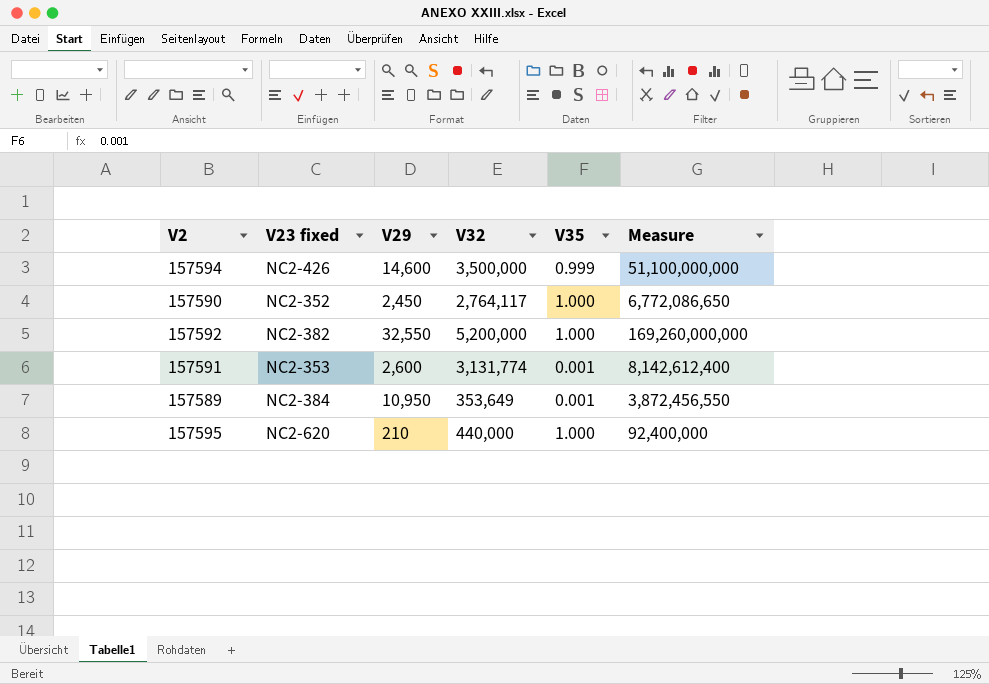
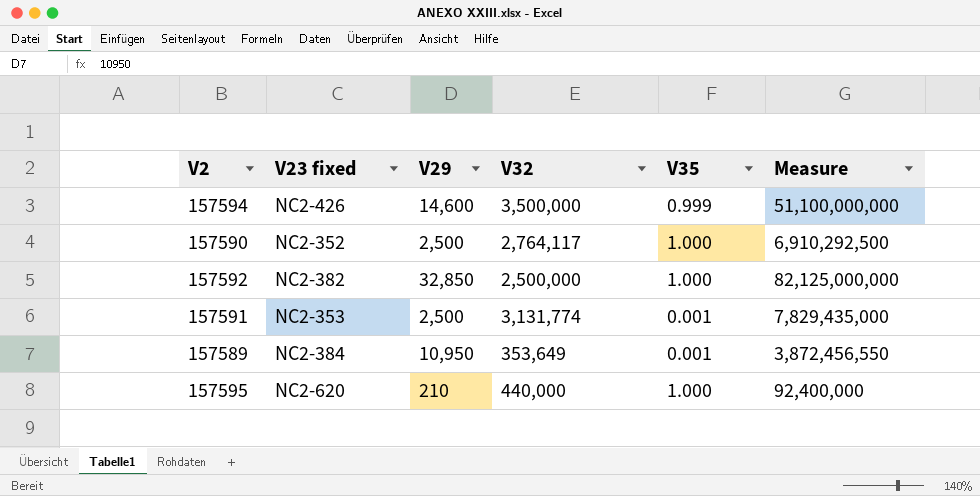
157590 | V29: 2,450 -> 2,500
157590 | Measure: 6,772,086,650 -> 6,910,292,500
157592 | V29: 32,550 -> 32,850
157592 | V32: 5,200,000 -> 2,500,000
157592 | Measure: 169,260,000,000 -> 82,125,000,000
157591 | V29: 2,600 -> 2,500
157591 | Measure: 8,142,612,400 -> 7,829,435,000

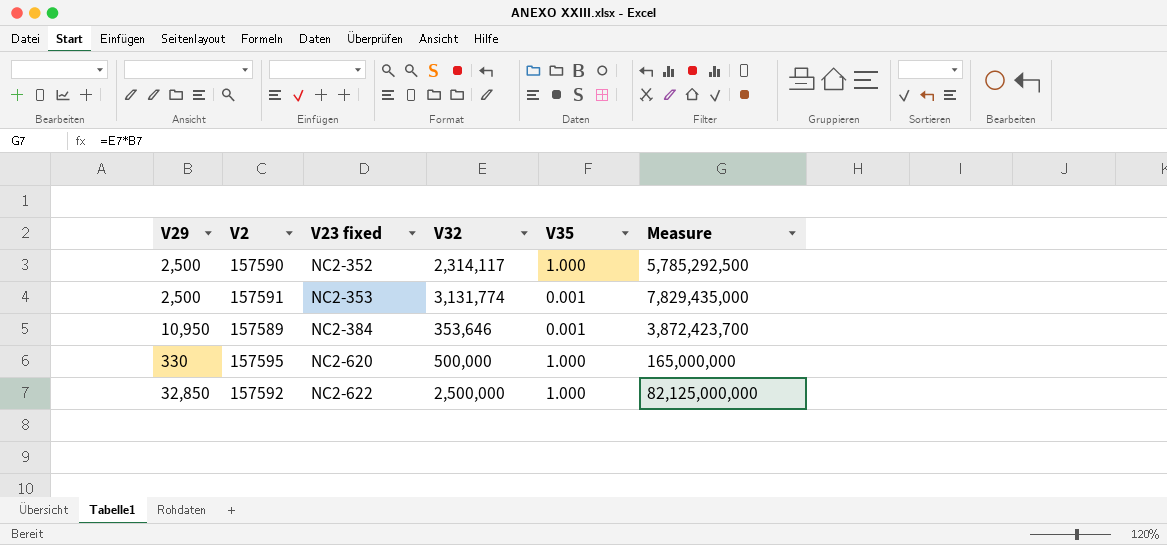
row order: none -> V23 fixed ascending
column V29 | position: 3 -> 1
row 157594: NC2-426 | 14,600 | 3,500,000 | 0.999 | 51,100,000,000 -> none
157590 | V32: 2,764,117 -> 2,314,117
157590 | Measure: 6,910,292,500 -> 5,785,292,500
157589 | V32: 353,649 -> 353,646
157589 | Measure: 3,872,456,550 -> 3,872,423,700
157595 | V29: 210 -> 330
157595 | V32: 440,000 -> 500,000
157595 | Measure: 92,400,000 -> 165,000,000
157592 | V23 fixed: NC2-382 -> NC2-622

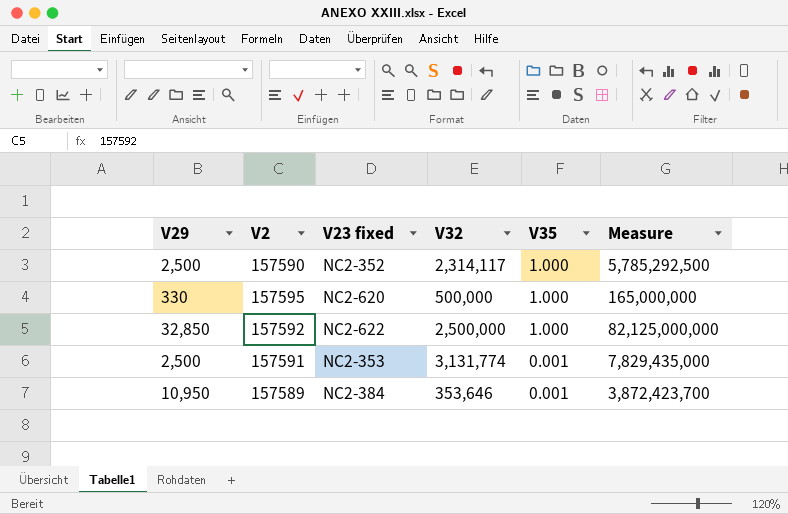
row order: V23 fixed ascending -> V35 descending

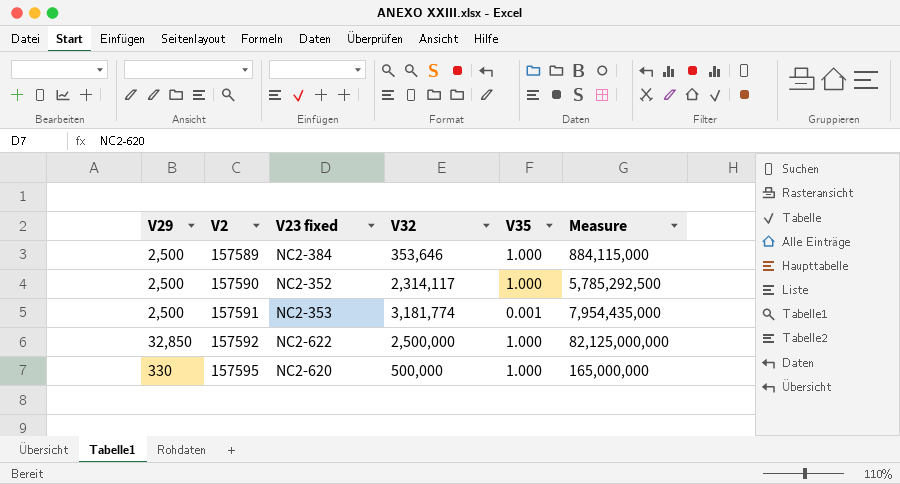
row order: V35 descending -> V2 ascending
157589 | V29: 10,950 -> 2,500
157589 | V35: 0.001 -> 1.000
157589 | Measure: 3,872,423,700 -> 884,115,000
157591 | V32: 3,131,774 -> 3,181,774
157591 | Measure: 7,829,435,000 -> 7,954,435,000

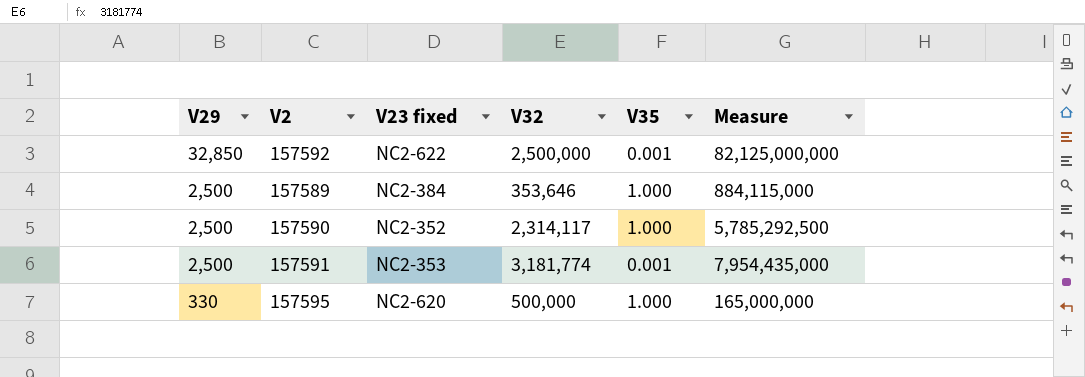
row order: V2 ascending -> V29 descending
157592 | V35: 1.000 -> 0.001

